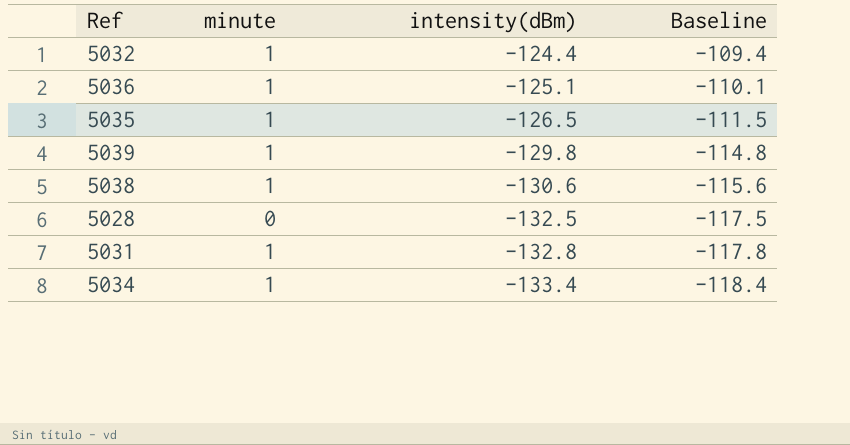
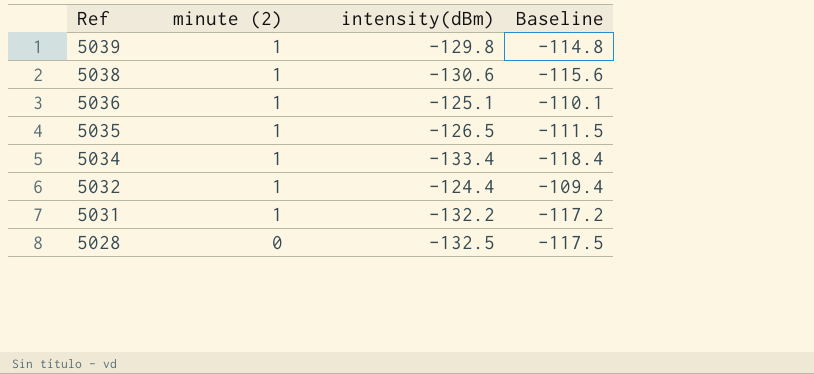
row order: intensity(dBm) descending -> Ref descending
column name: minute -> minute (2)
5031 | intensity(dBm): -132.8 -> -132.2
5031 | Baseline: -117.8 -> -117.2

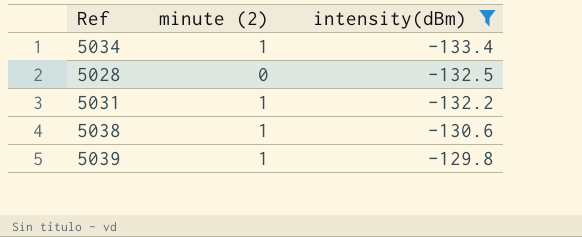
filter: none -> intensity(dBm) <= -129.8
row order: Ref descending -> intensity(dBm) ascending
column Baseline | formula: [intensity(dBm)] + 15 -> none

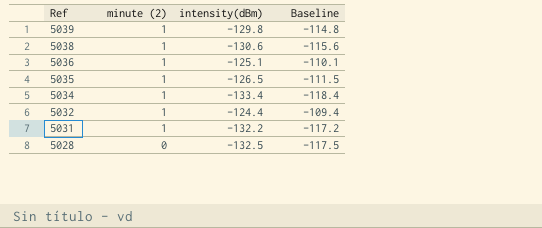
filter: intensity(dBm) <= -129.8 -> none
row order: intensity(dBm) ascending -> Ref descending
column Baseline | formula: none -> [intensity(dBm)] + 15

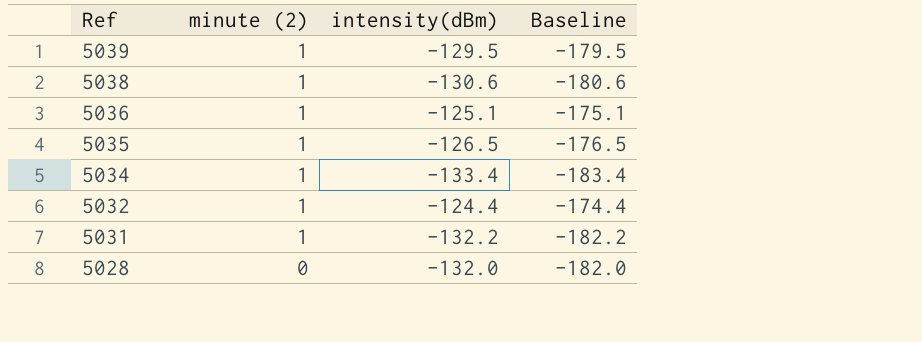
column Baseline | formula: [intensity(dBm)] + 15 -> [intensity(dBm)] - 50
5039 | intensity(dBm): -129.8 -> -129.5
5028 | intensity(dBm): -132.5 -> -132.0

